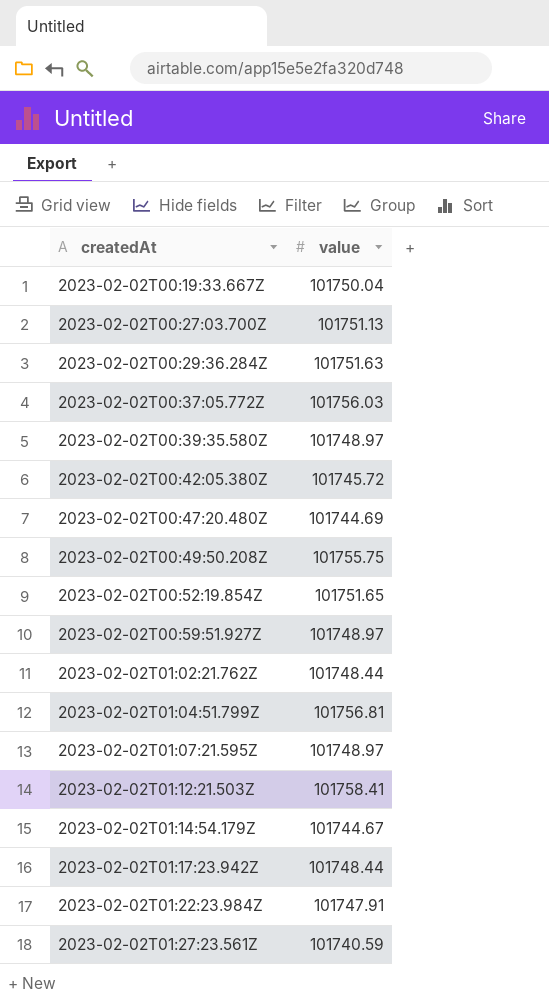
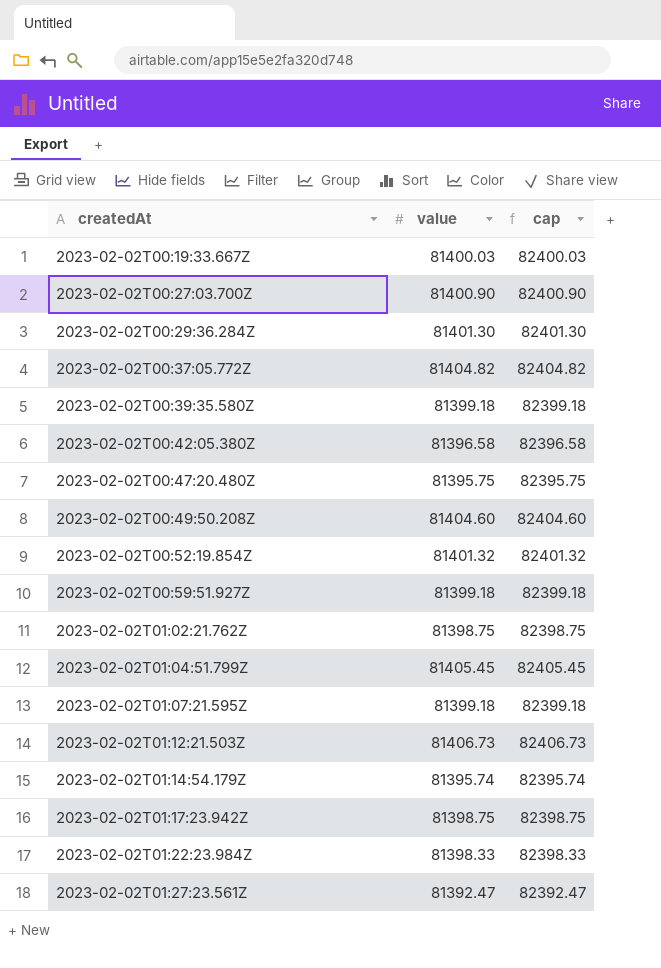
column cap | formula: none -> [value] + 1000
2023-02-02T00:19:33.667Z | value: 101750.04 -> 81400.03
2023-02-02T00:27:03.700Z | value: 101751.13 -> 81400.90
2023-02-02T00:29:36.284Z | value: 101751.63 -> 81401.30
2023-02-02T00:37:05.772Z | value: 101756.03 -> 81404.82
2023-02-02T00:39:35.580Z | value: 101748.97 -> 81399.18
2023-02-02T00:42:05.380Z | value: 101745.72 -> 81396.58
2023-02-02T00:47:20.480Z | value: 101744.69 -> 81395.75
2023-02-02T00:49:50.208Z | value: 101755.75 -> 81404.60
2023-02-02T00:52:19.854Z | value: 101751.65 -> 81401.32
2023-02-02T00:59:51.927Z | value: 101748.97 -> 81399.18
2023-02-02T01:02:21.762Z | value: 101748.44 -> 81398.75
2023-02-02T01:04:51.799Z | value: 101756.81 -> 81405.45
2023-02-02T01:07:21.595Z | value: 101748.97 -> 81399.18
2023-02-02T01:12:21.503Z | value: 101758.41 -> 81406.73
2023-02-02T01:14:54.179Z | value: 101744.67 -> 81395.74
2023-02-02T01:17:23.942Z | value: 101748.44 -> 81398.75
2023-02-02T01:22:23.984Z | value: 101747.91 -> 81398.33
2023-02-02T01:27:23.561Z | value: 101740.59 -> 81392.47

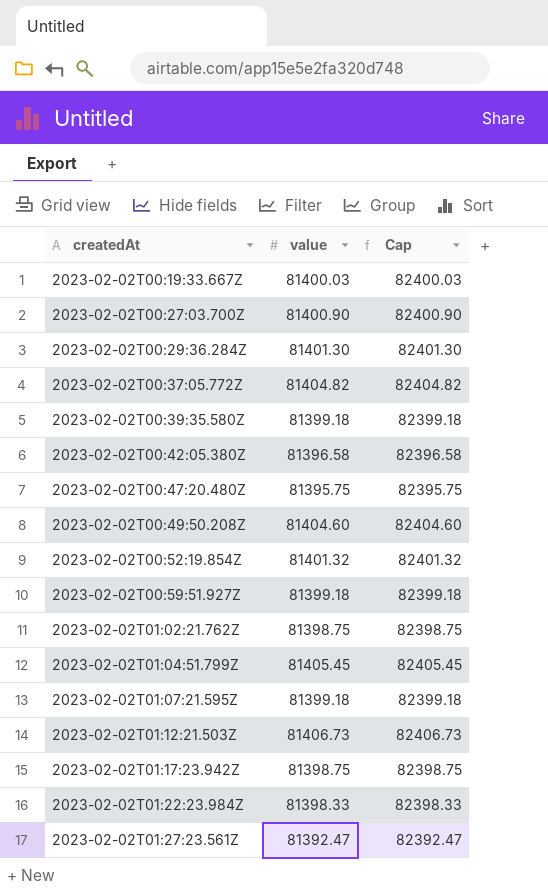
column name: cap -> Cap
row 2023-02-02T01:14:54.179Z: 81395.74 | 82395.74 -> none

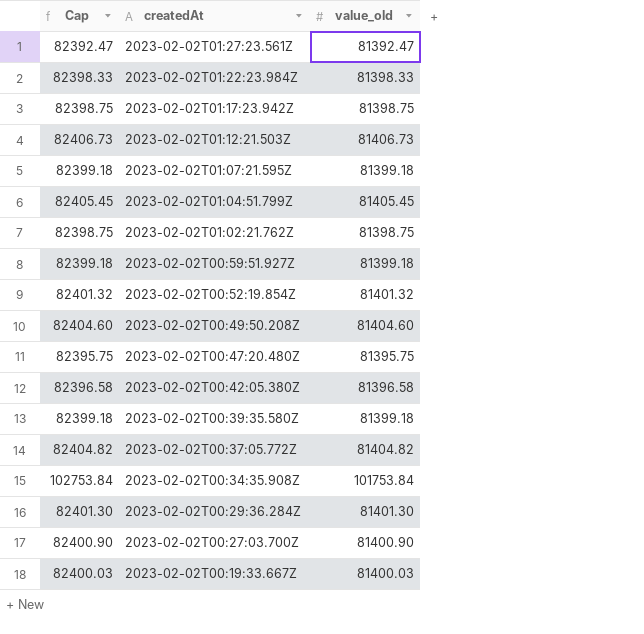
row order: createdAt ascending -> createdAt descending
column Cap | position: 3 -> 1
column name: value -> value_old
row 2023-02-02T00:34:35.908Z: none -> 102753.84 | 101753.84

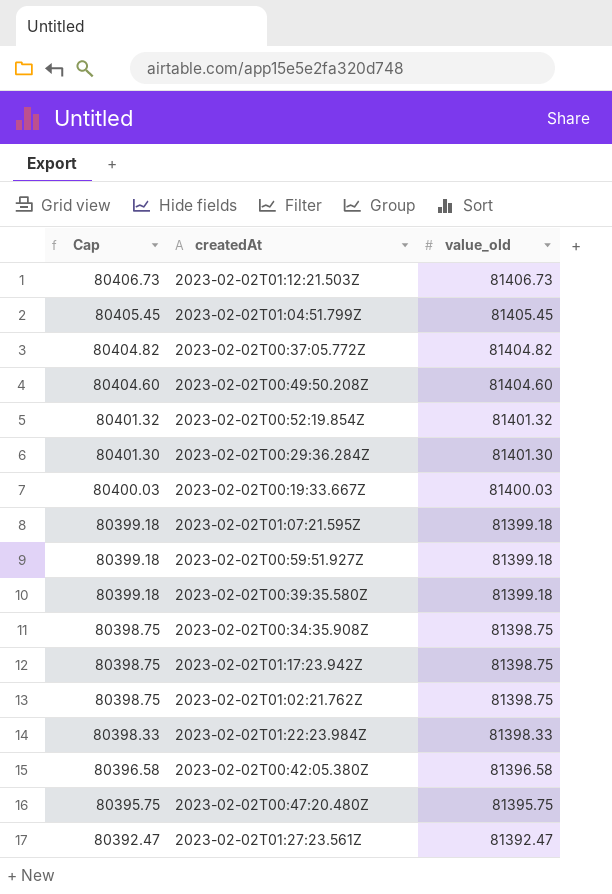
row order: createdAt descending -> Cap descending
column Cap | formula: [value_old] + 1000 -> [value_old] - 1000
row 2023-02-02T00:27:03.700Z: 82400.90 | 81400.90 -> none
2023-02-02T00:34:35.908Z | value_old: 101753.84 -> 81398.75

